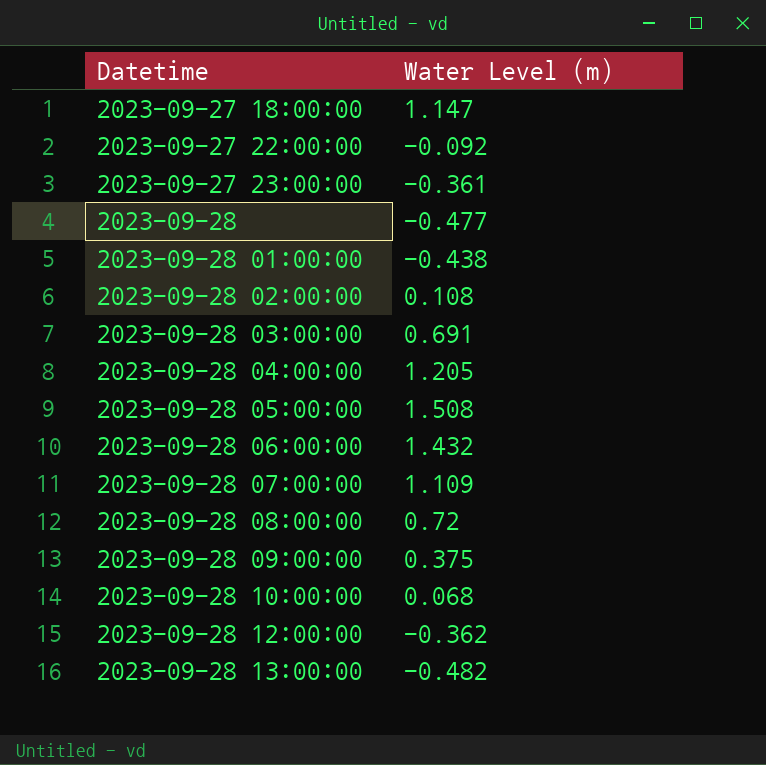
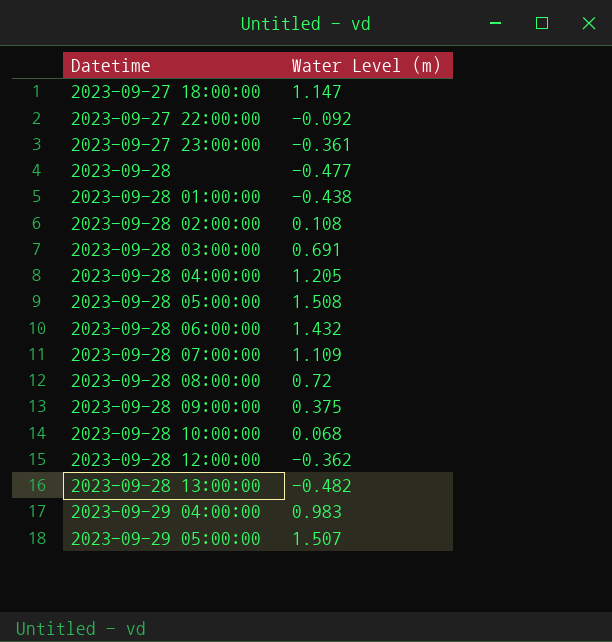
row 2023-09-29 04:00:00: none -> 0.983
row 2023-09-29 05:00:00: none -> 1.507

